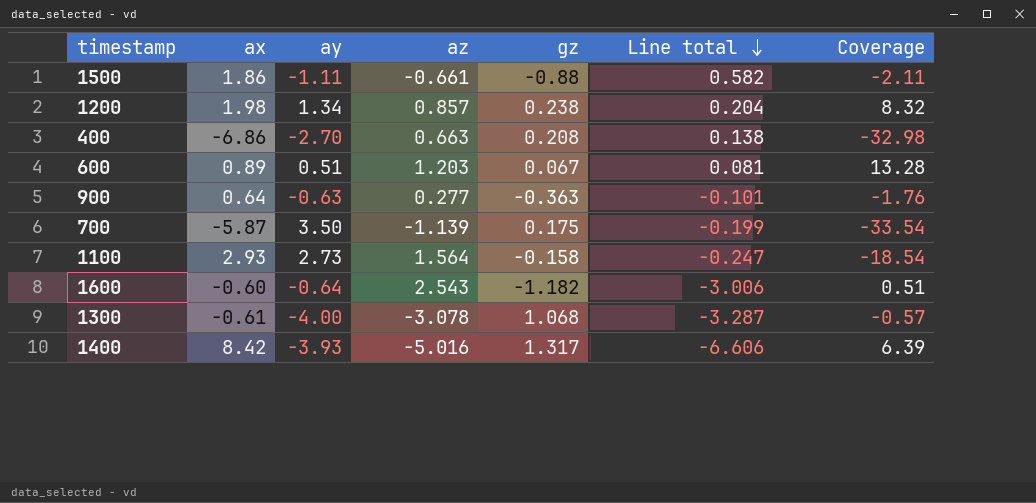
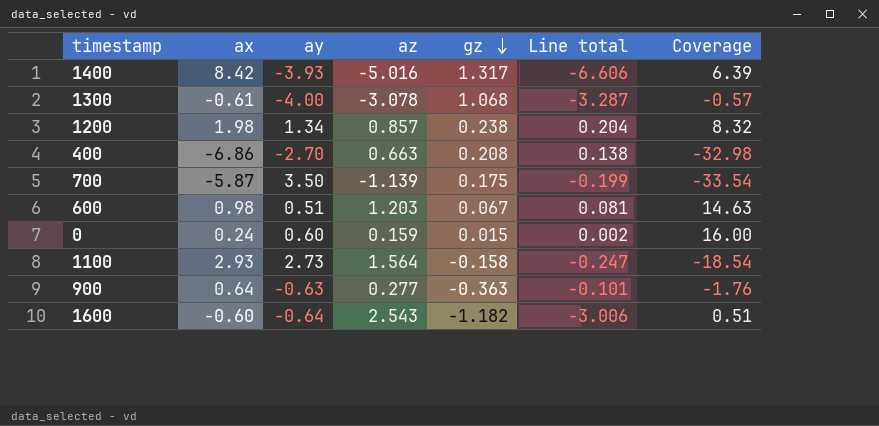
row order: Line total descending -> gz descending
row 1500: 1.86 | -1.11 | -0.661 | -0.88 | 0.582 | -2.11 -> none
600 | ax: 0.89 -> 0.98
600 | Coverage: 13.28 -> 14.63
row 0: none -> 0.24 | 0.60 | 0.159 | 0.015 | 0.002 | 16.00

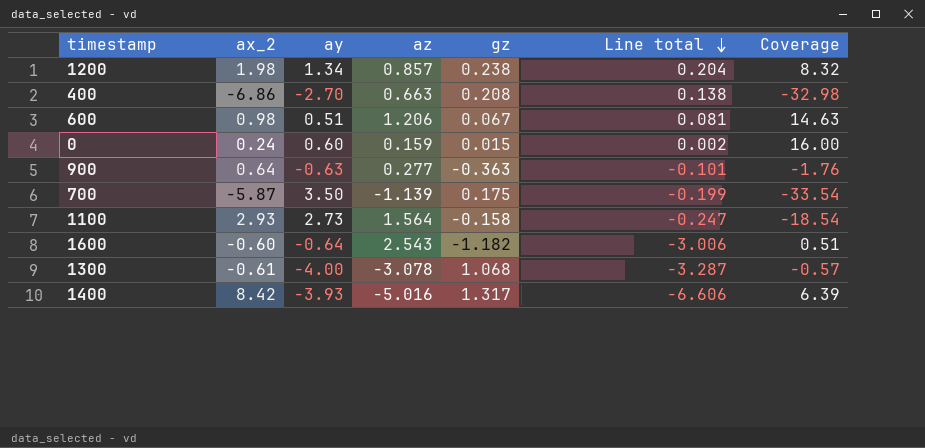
row order: gz descending -> Line total descending
column name: ax -> ax_2
600 | az: 1.203 -> 1.206

